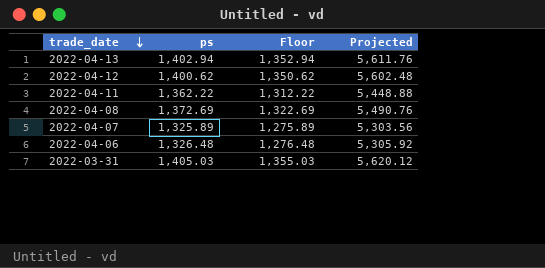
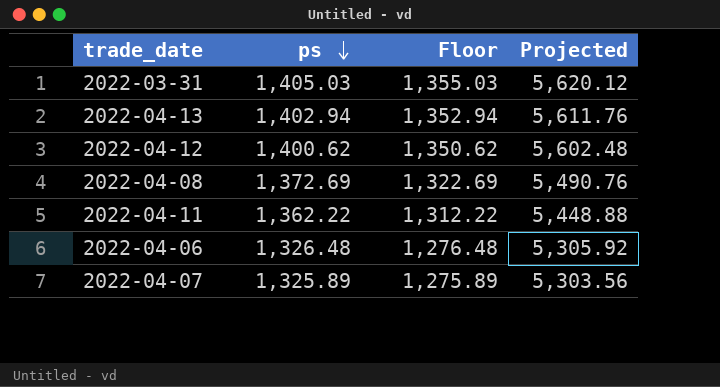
row order: trade_date descending -> ps descending

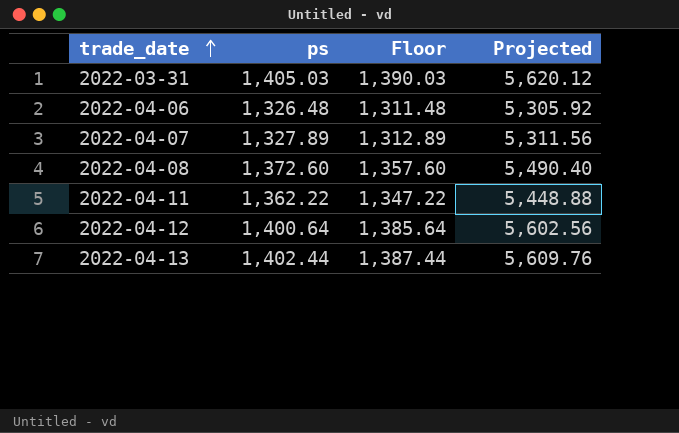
row order: ps descending -> trade_date ascending
column Floor | formula: [ps] - 50 -> [ps] - 15
2022-04-07 | ps: 1,325.89 -> 1,327.89
2022-04-07 | Projected: 5,303.56 -> 5,311.56
2022-04-08 | ps: 1,372.69 -> 1,372.60
2022-04-08 | Projected: 5,490.76 -> 5,490.40
2022-04-12 | ps: 1,400.62 -> 1,400.64
2022-04-12 | Projected: 5,602.48 -> 5,602.56
2022-04-13 | ps: 1,402.94 -> 1,402.44
2022-04-13 | Projected: 5,611.76 -> 5,609.76

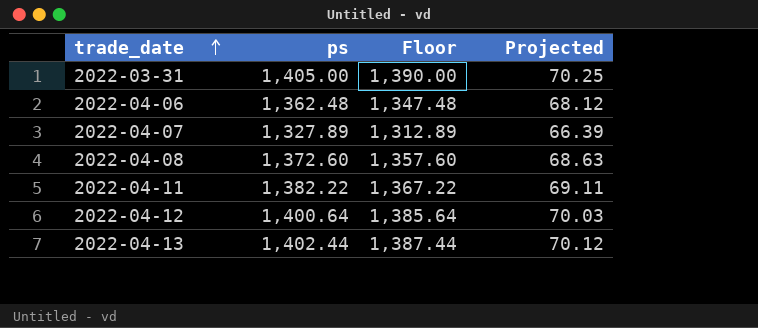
column Projected | formula: [ps] * 4 -> [ps] * 0.05
2022-03-31 | ps: 1,405.03 -> 1,405.00
2022-03-31 | Floor: 1,390.03 -> 1,390.00
2022-04-06 | ps: 1,326.48 -> 1,362.48
2022-04-06 | Floor: 1,311.48 -> 1,347.48
2022-04-11 | ps: 1,362.22 -> 1,382.22
2022-04-11 | Floor: 1,347.22 -> 1,367.22

